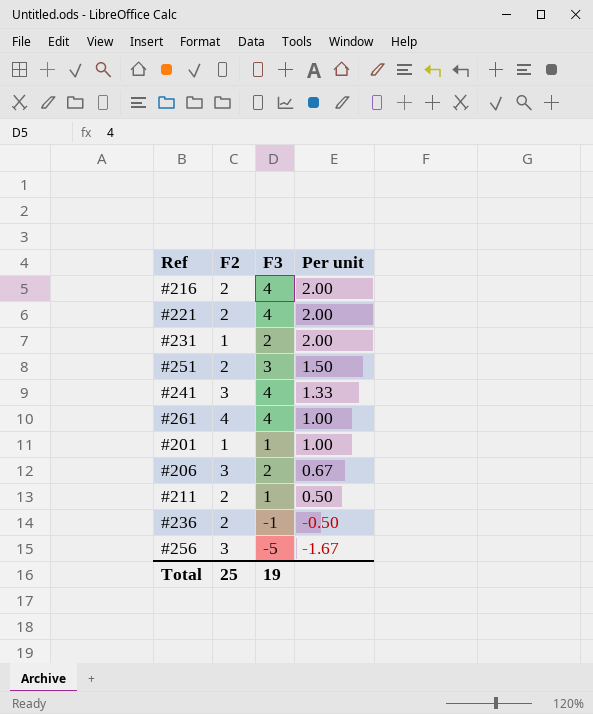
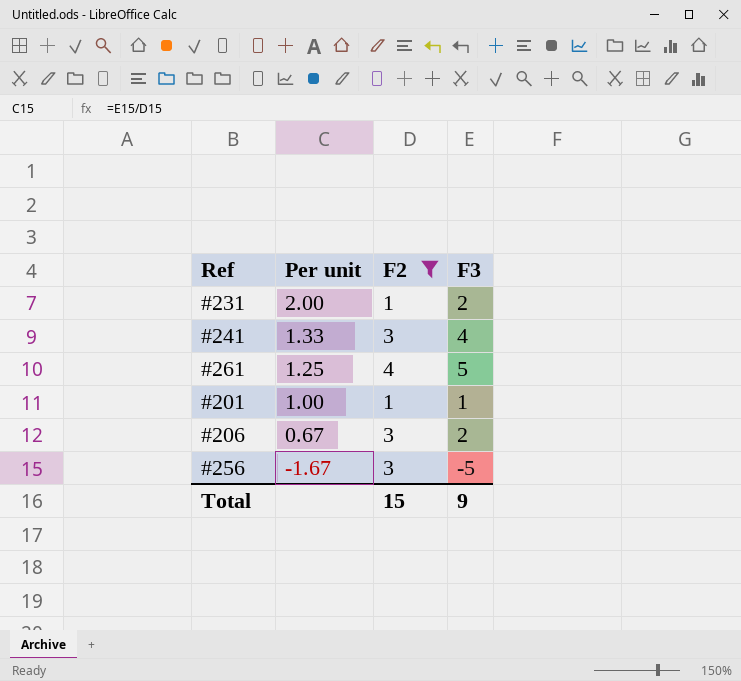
filter: none -> F2 != 2
column Per unit | position: 4 -> 2
#261 | Per unit: 1.00 -> 1.25
#261 | F3: 4 -> 5
Total | F2: 25 -> 15
Total | F3: 19 -> 9

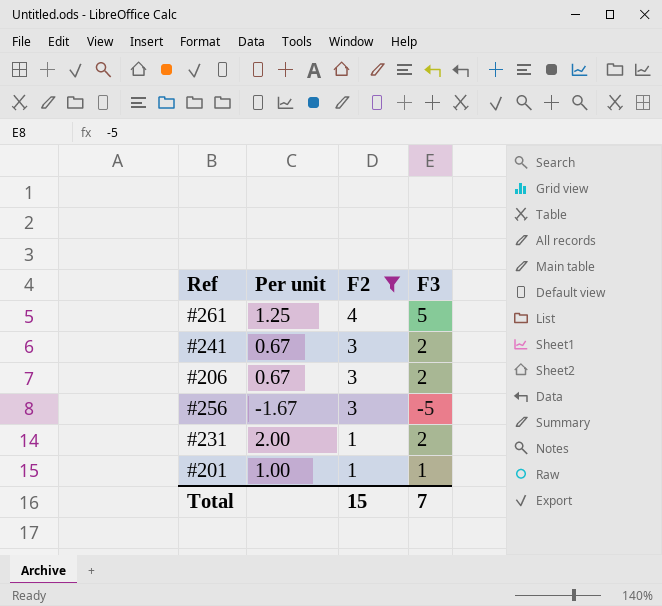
row order: Per unit descending -> F2 descending
#241 | Per unit: 1.33 -> 0.67
#241 | F3: 4 -> 2
Total | F3: 9 -> 7

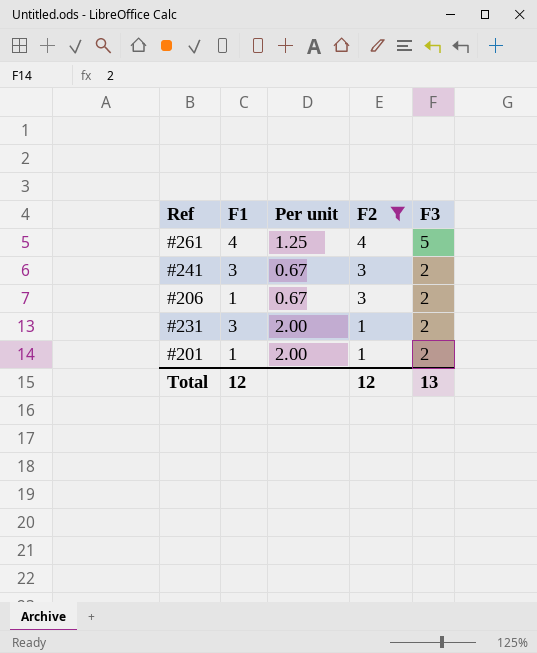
column F1 | position: none -> 2
row #256: -1.67 | 3 | -5 -> none
#201 | Per unit: 1.00 -> 2.00
#201 | F3: 1 -> 2
Total | F2: 15 -> 12
Total | F3: 7 -> 13

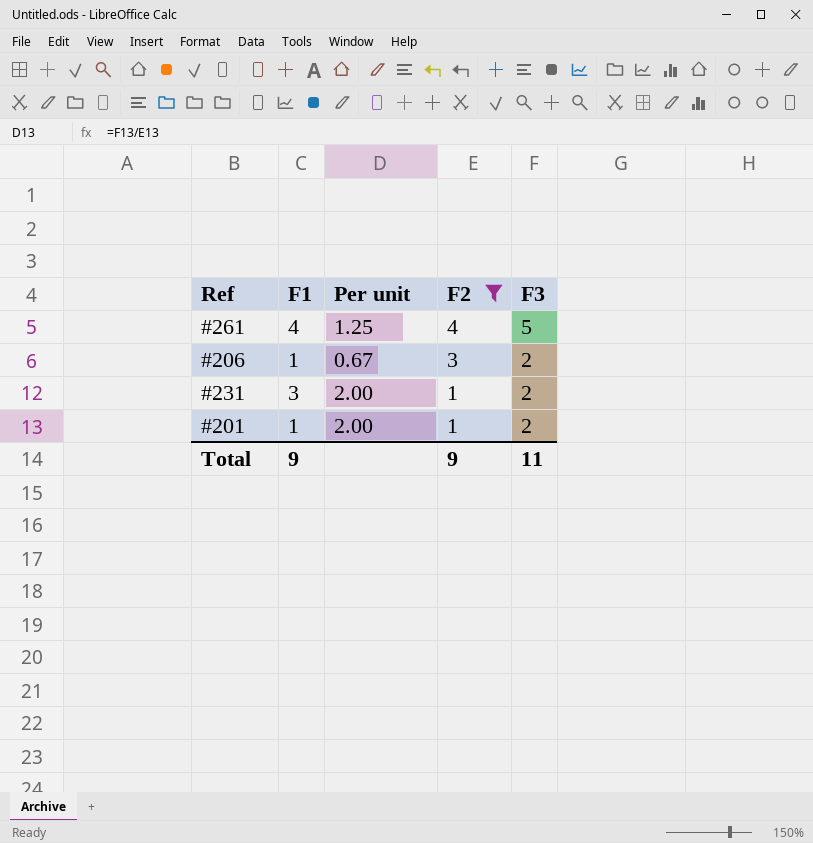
row #241: 3 | 0.67 | 3 | 2 -> none
Total | F1: 12 -> 9
Total | F2: 12 -> 9
Total | F3: 13 -> 11

